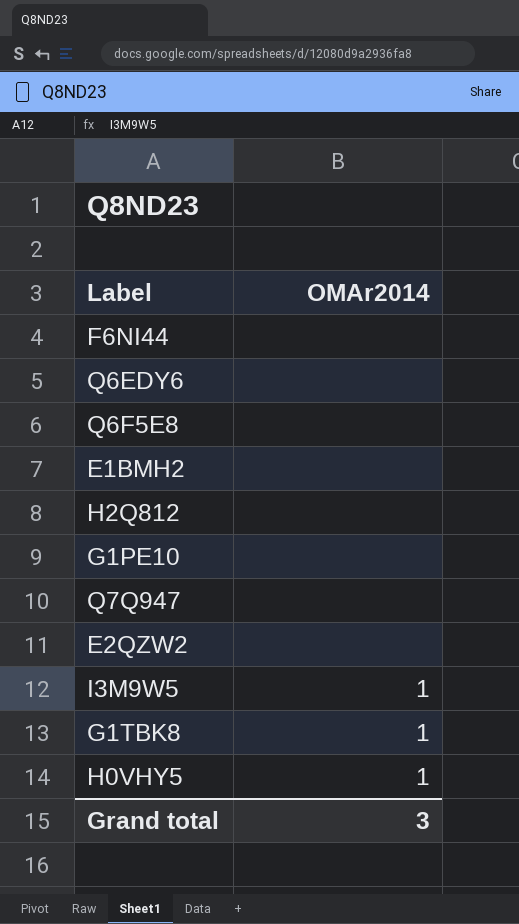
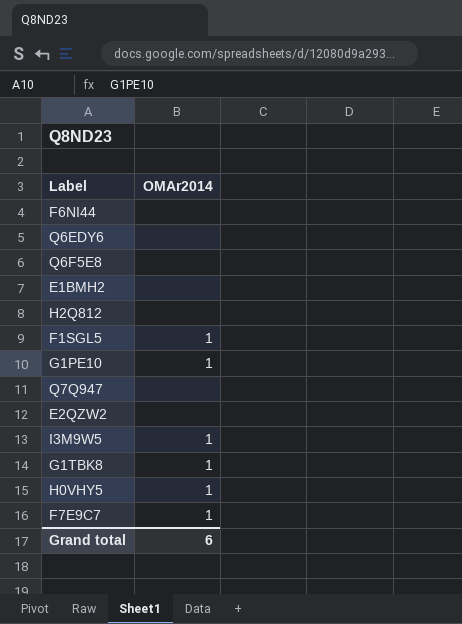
row F1SGL5: none -> 1
G1PE10 | OMAr2014: none -> 1
row F7E9C7: none -> 1
Grand total | OMAr2014: 3 -> 6

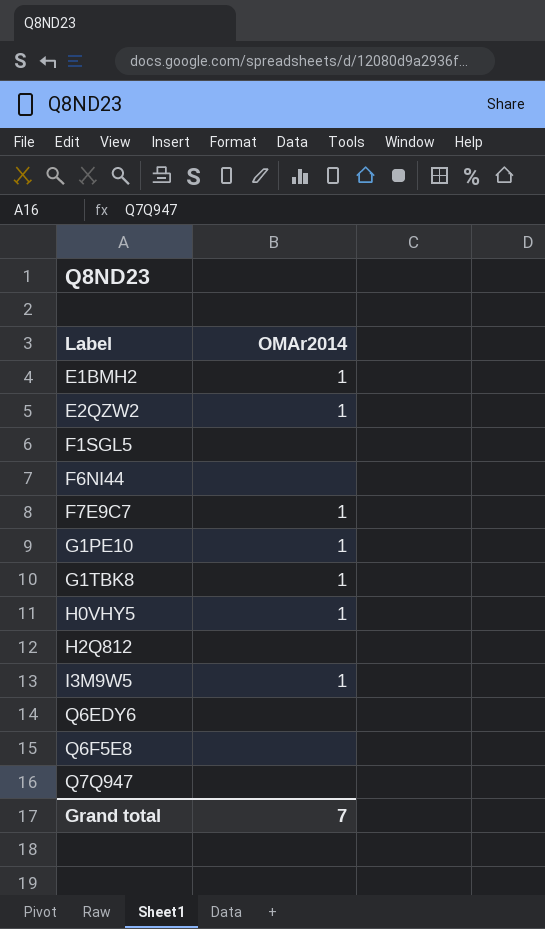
row order: none -> Label ascending
E1BMH2 | OMAr2014: none -> 1
E2QZW2 | OMAr2014: none -> 1
F1SGL5 | OMAr2014: 1 -> none
Grand total | OMAr2014: 6 -> 7

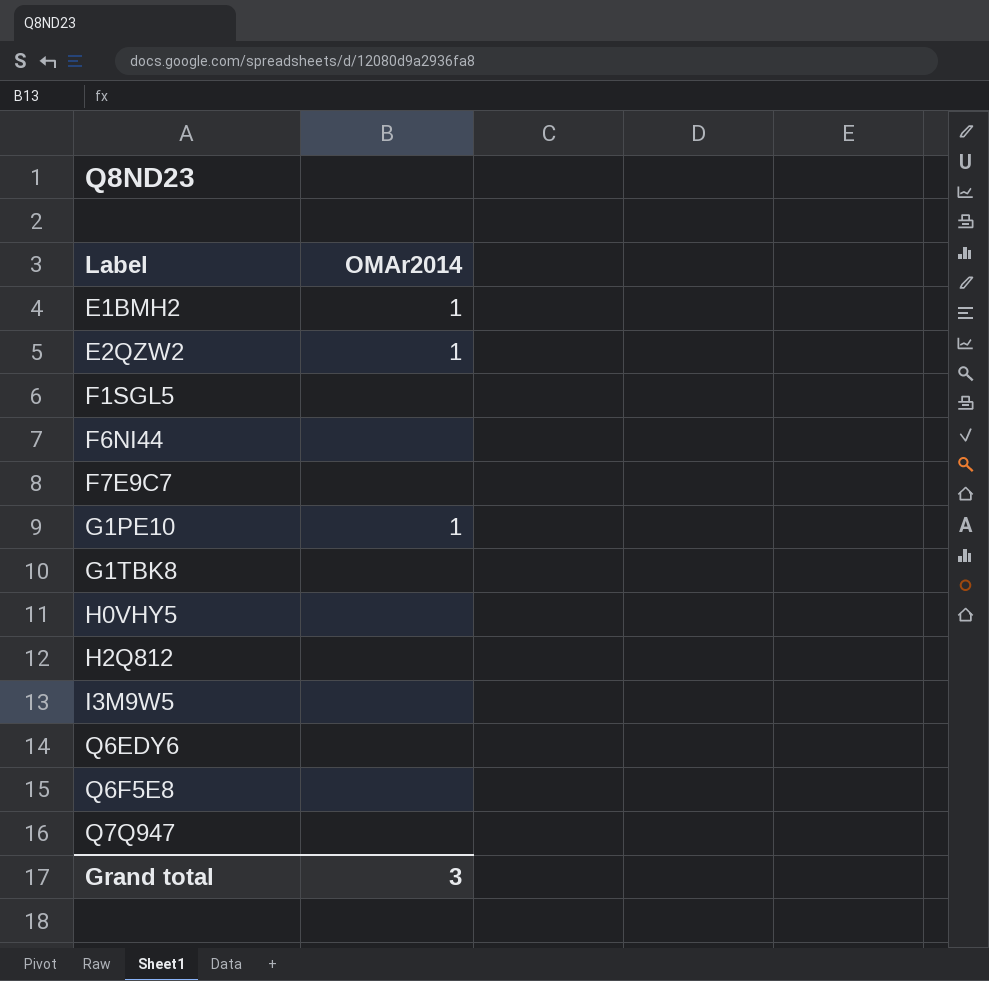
F7E9C7 | OMAr2014: 1 -> none
G1TBK8 | OMAr2014: 1 -> none
H0VHY5 | OMAr2014: 1 -> none
I3M9W5 | OMAr2014: 1 -> none
Grand total | OMAr2014: 7 -> 3

